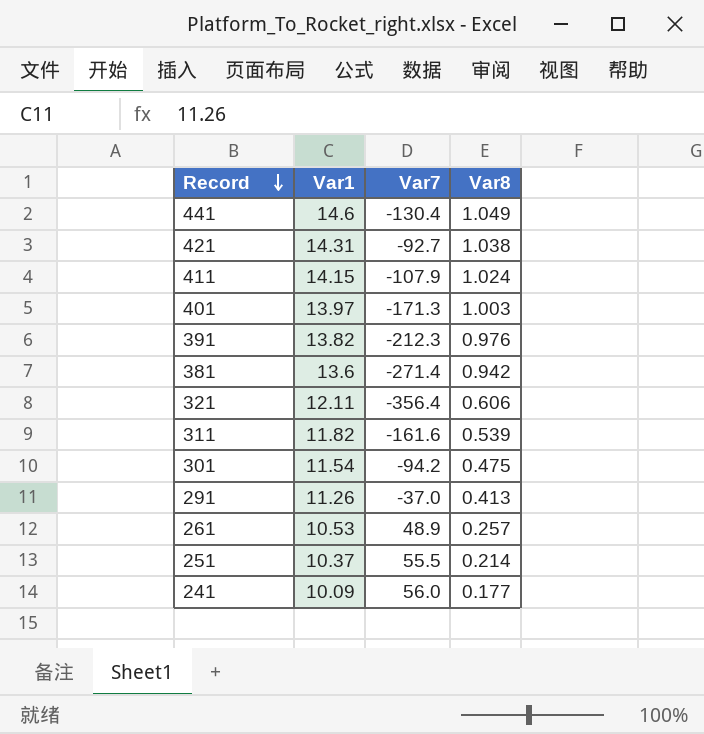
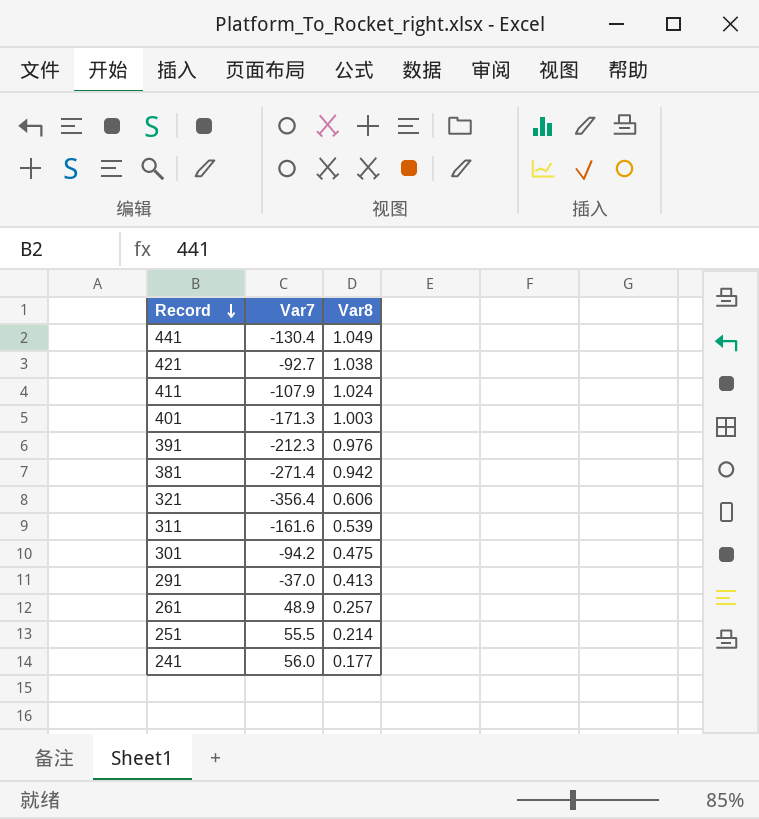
column Var1 | position: 2 -> none

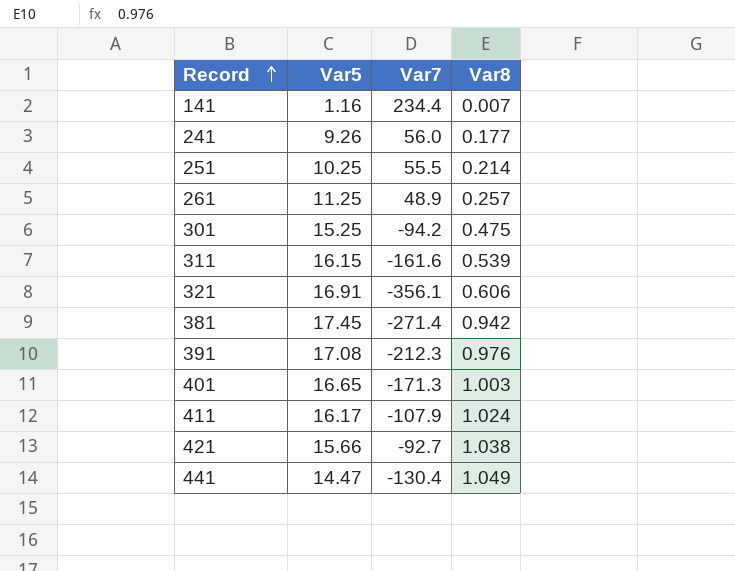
row order: Record descending -> Record ascending
column Var5 | position: none -> 2
row 291: -37.0 | 0.413 -> none
row 141: none -> 1.16 | 234.4 | 0.007
321 | Var7: -356.4 -> -356.1

